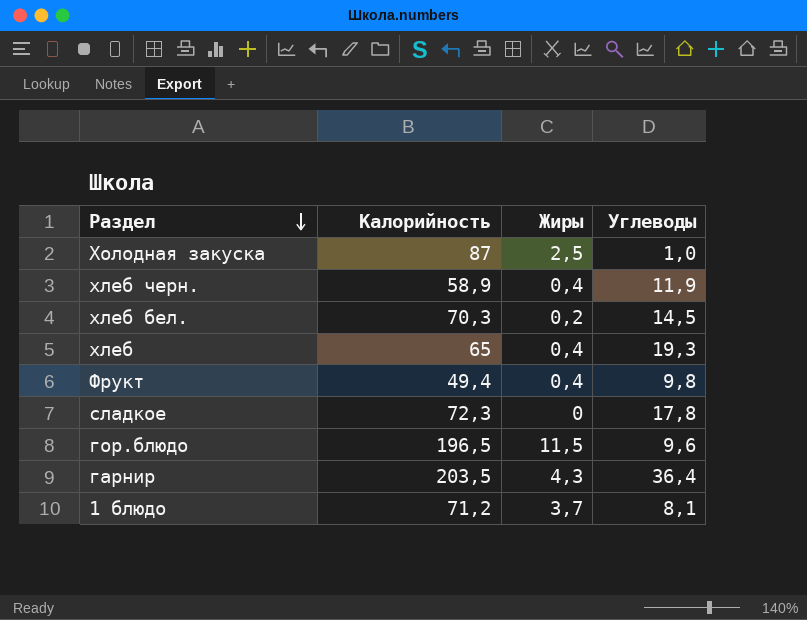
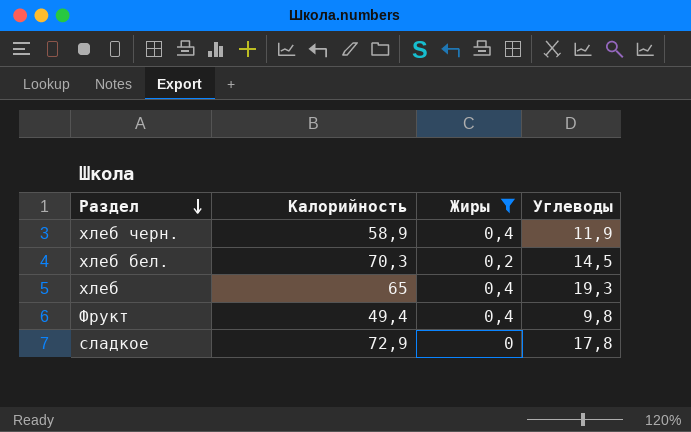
filter: none -> Жиры <= 0,4
сладкое | Калорийность: 72,3 -> 72,9

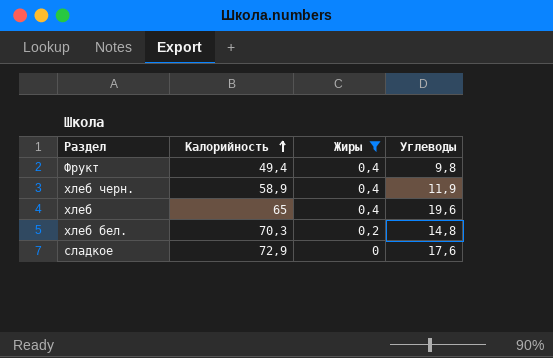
row order: Раздел descending -> Калорийность ascending
хлеб | Углеводы: 19,3 -> 19,6
хлеб бел. | Углеводы: 14,5 -> 14,8
сладкое | Углеводы: 17,8 -> 17,6

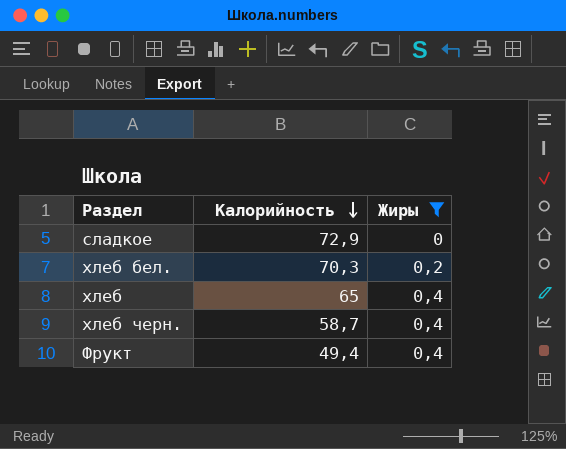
row order: Калорийность ascending -> Калорийность descending
column Углеводы | position: 4 -> none
хлеб черн. | Калорийность: 58,9 -> 58,7

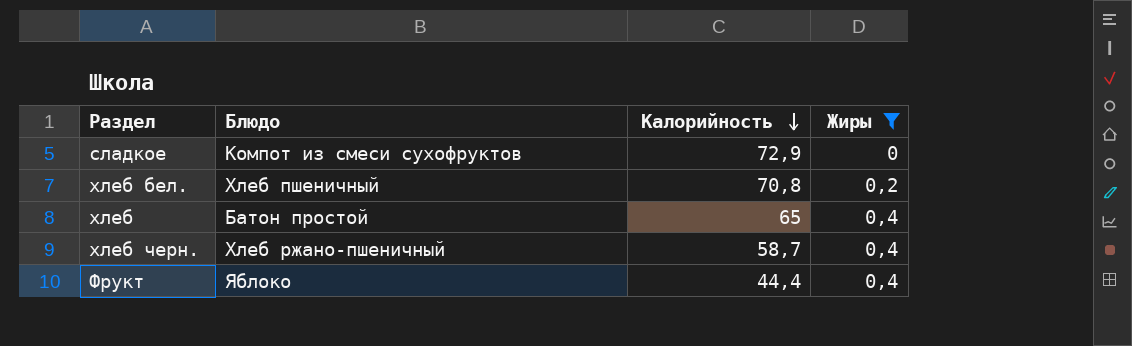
column Блюдо | position: none -> 2
хлеб бел. | Калорийность: 70,3 -> 70,8
Фрукт | Калорийность: 49,4 -> 44,4

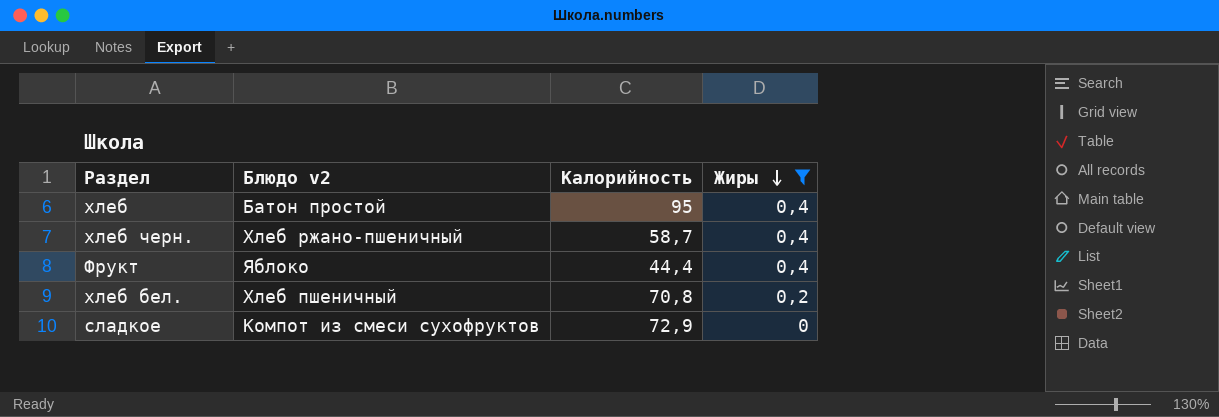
row order: Калорийность descending -> Жиры descending
column name: Блюдо -> Блюдо v2
хлеб | Калорийность: 65 -> 95

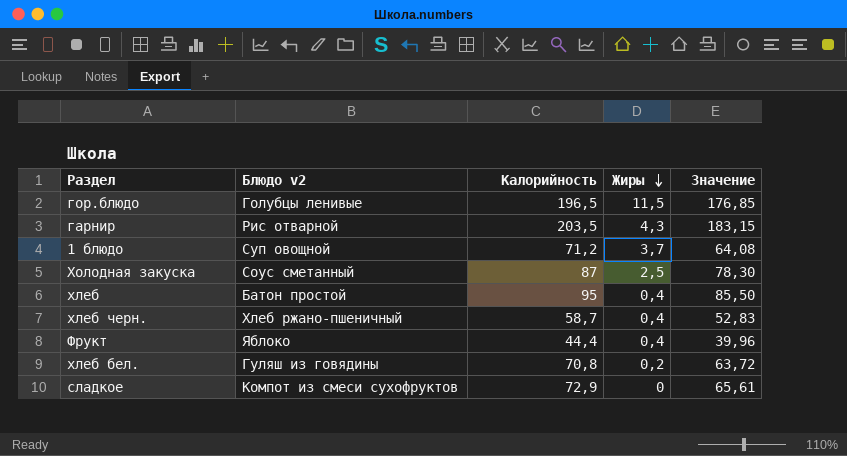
filter: Жиры <= 0,4 -> none
column Значение | formula: none -> [Калорийность] * 0,9
хлеб бел. | Блюдо v2: Хлеб пшеничный -> Гуляш из говядины

